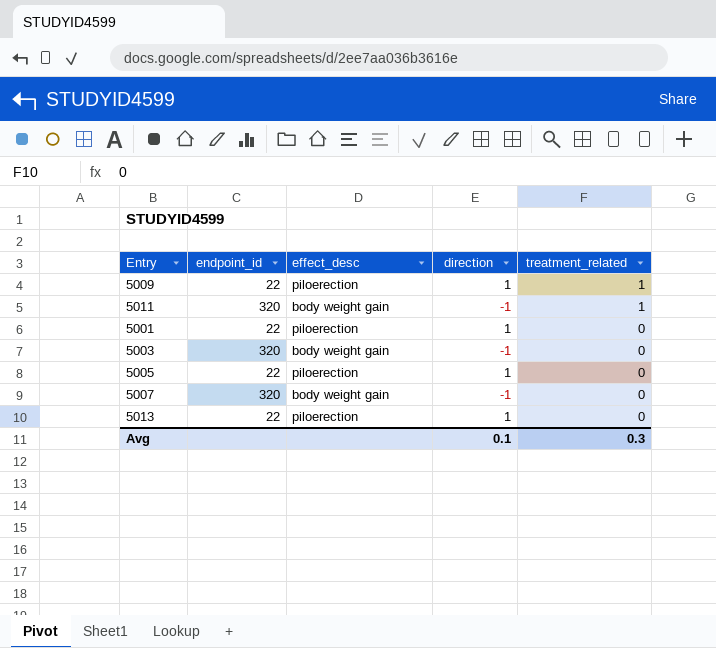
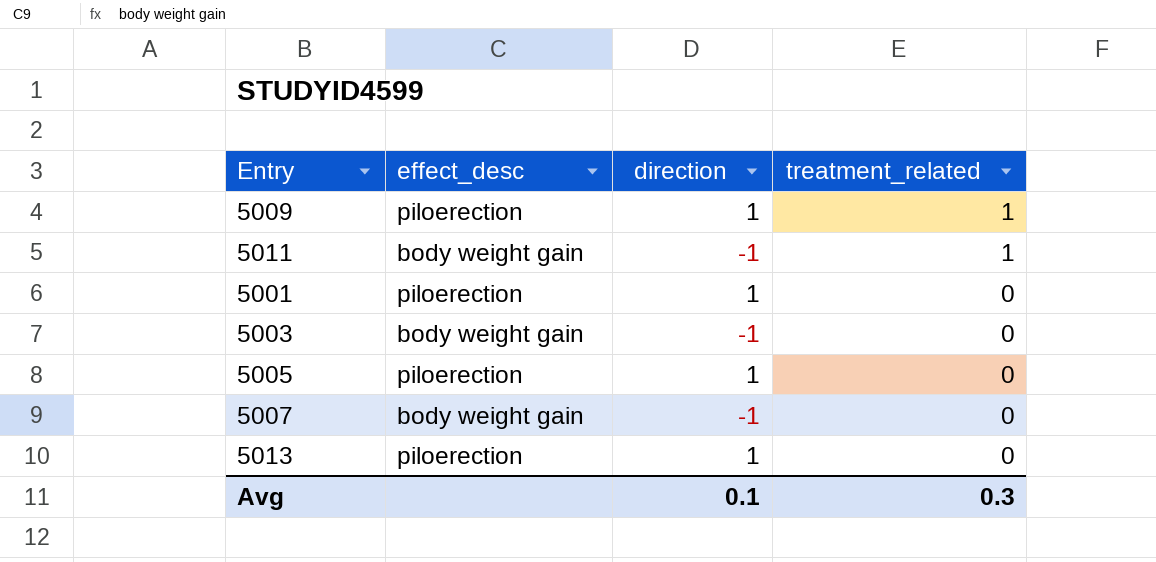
column endpoint_id | position: 2 -> none

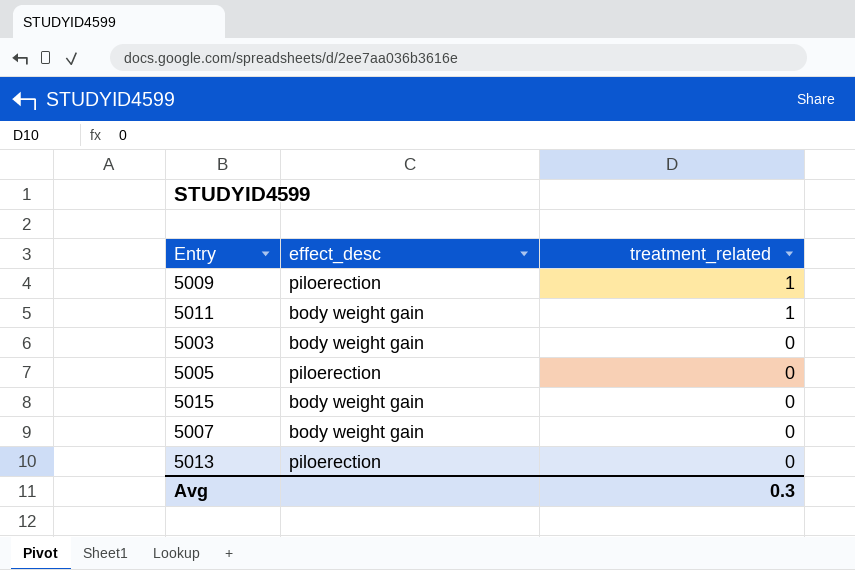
column direction | position: 3 -> none
row 5001: piloerection | 1 | 0 -> none
row 5015: none -> body weight gain | 0

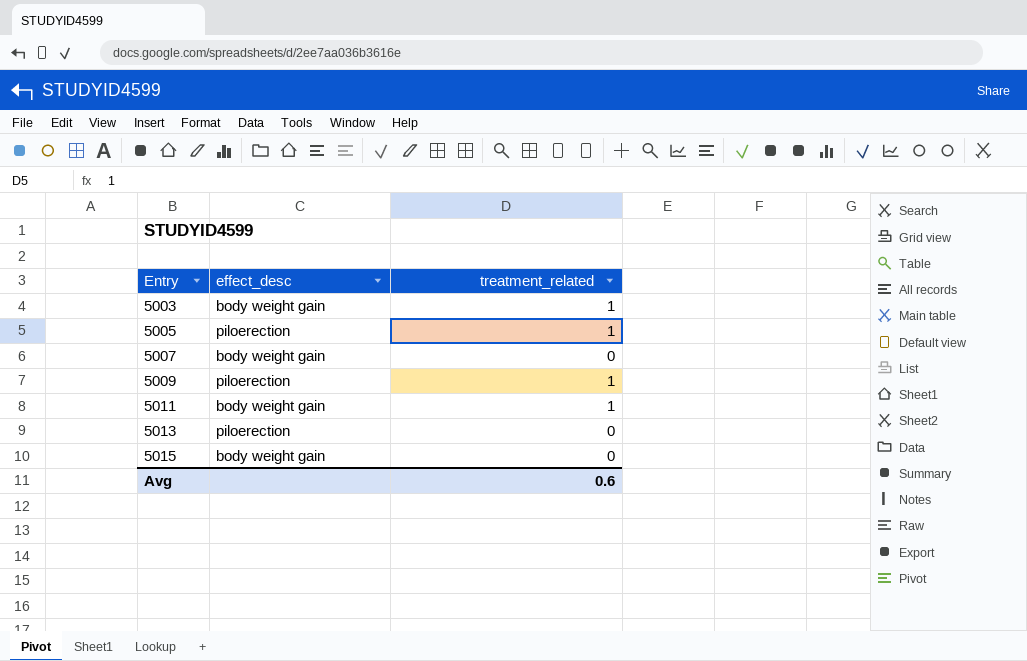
row order: treatment_related descending -> Entry ascending
5003 | treatment_related: 0 -> 1
5005 | treatment_related: 0 -> 1
Avg | treatment_related: 0.3 -> 0.6

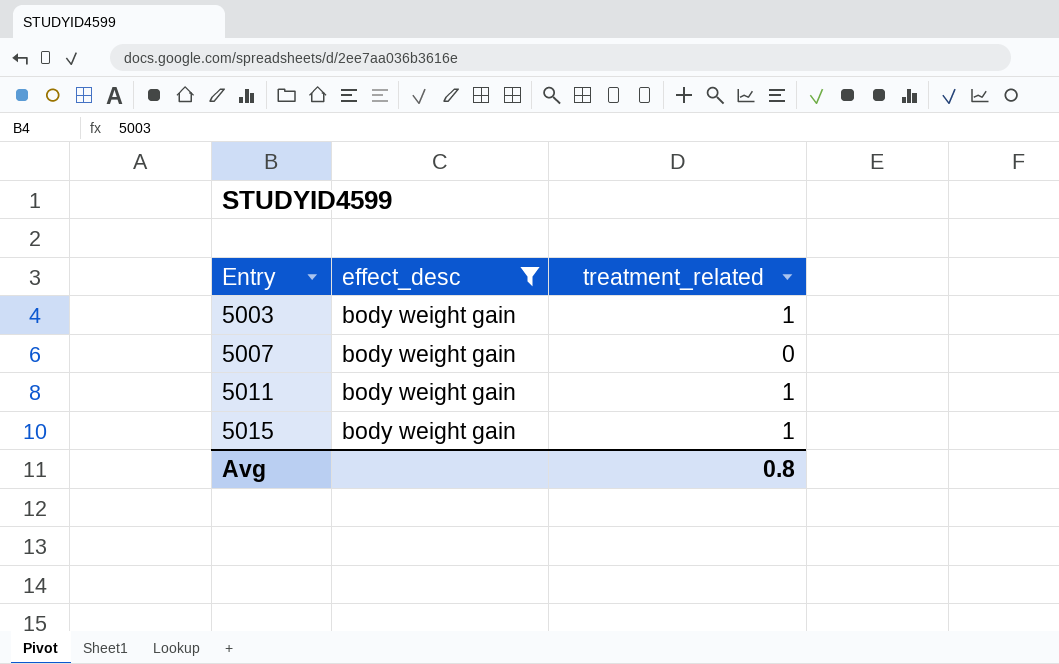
filter: none -> effect_desc = body weight gain
5015 | treatment_related: 0 -> 1
Avg | treatment_related: 0.6 -> 0.8

